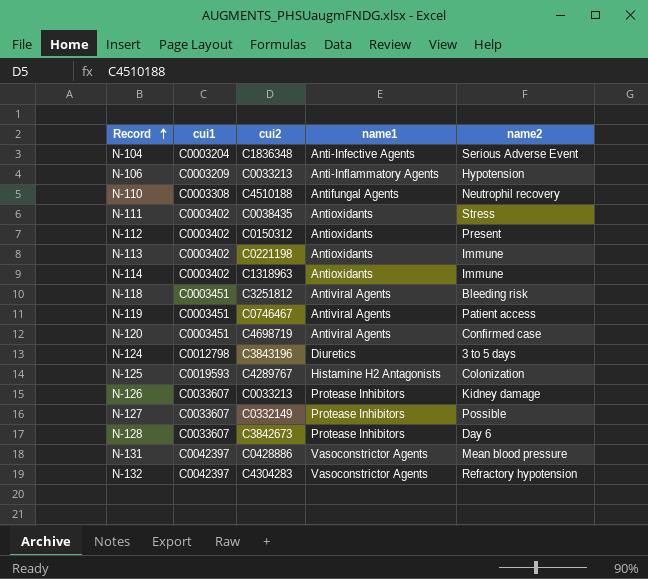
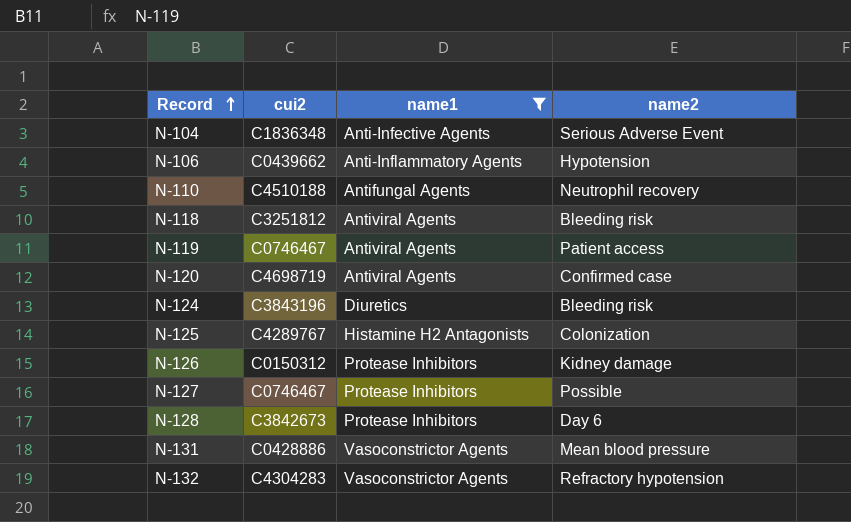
filter: none -> name1 != Antioxidants
column cui1 | position: 2 -> none
N-106 | cui2: C0033213 -> C0439662
N-124 | name2: 3 to 5 days -> Bleeding risk
N-126 | cui2: C0033213 -> C0150312
N-127 | cui2: C0332149 -> C0746467

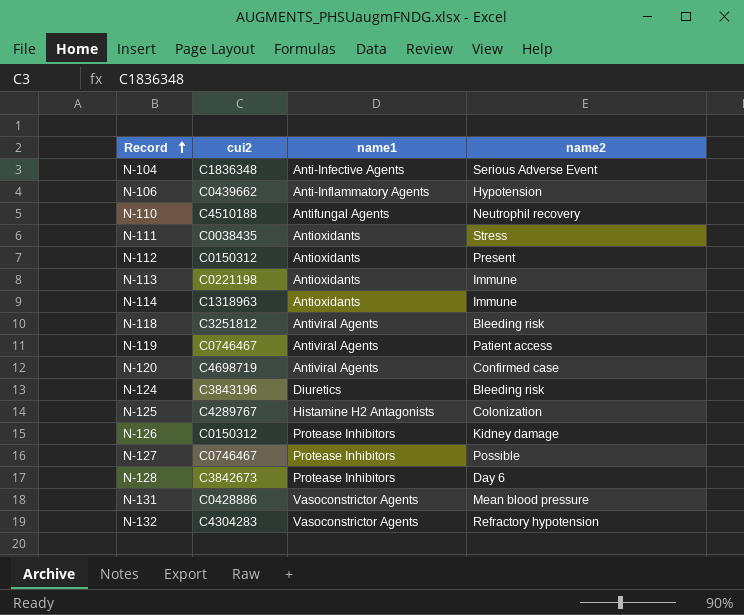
filter: name1 != Antioxidants -> none

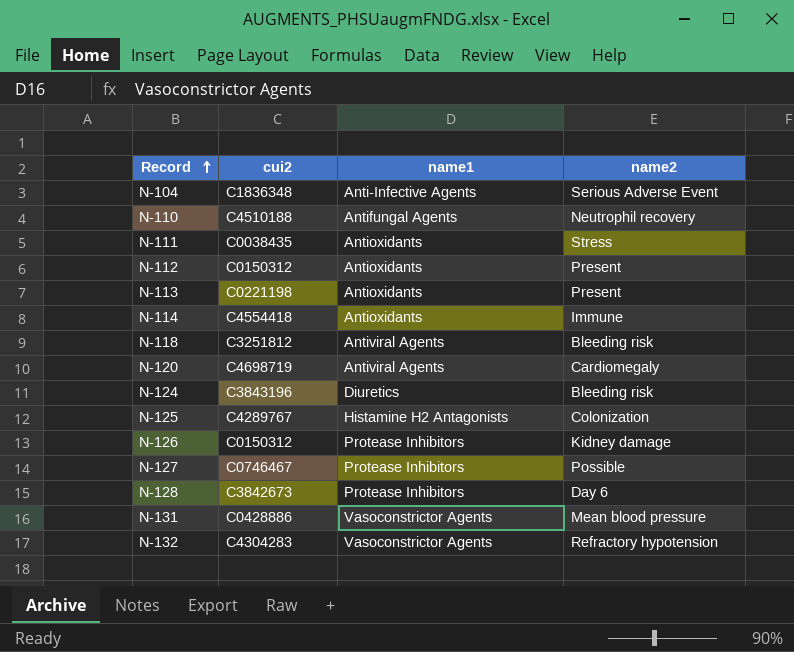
row N-106: C0439662 | Anti-Inflammatory Agents | Hypotension -> none
row N-119: C0746467 | Antiviral Agents | Patient access -> none
N-113 | name2: Immune -> Present
N-114 | cui2: C1318963 -> C4554418
N-120 | name2: Confirmed case -> Cardiomegaly

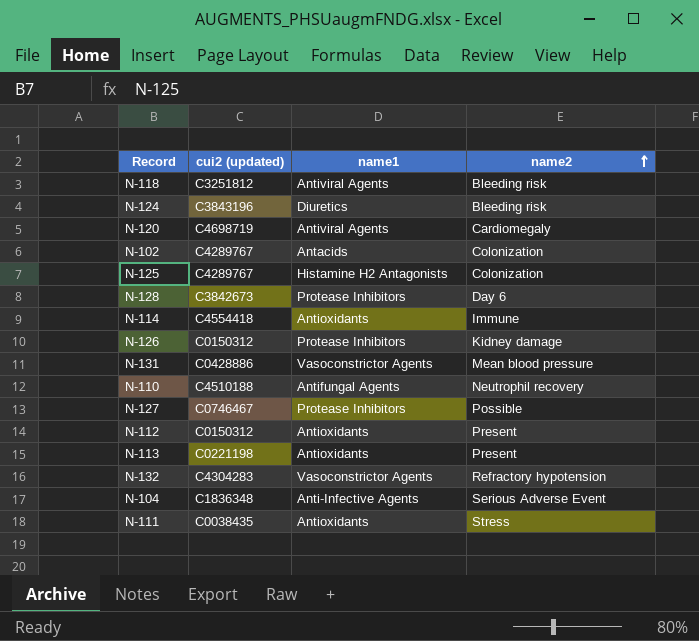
row order: Record ascending -> name2 ascending
column name: cui2 -> cui2 (updated)
row N-102: none -> C4289767 | Antacids | Colonization

